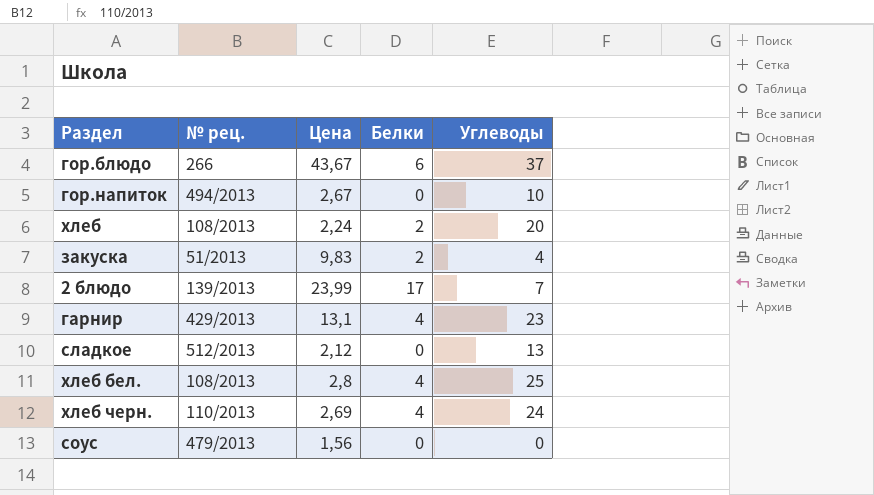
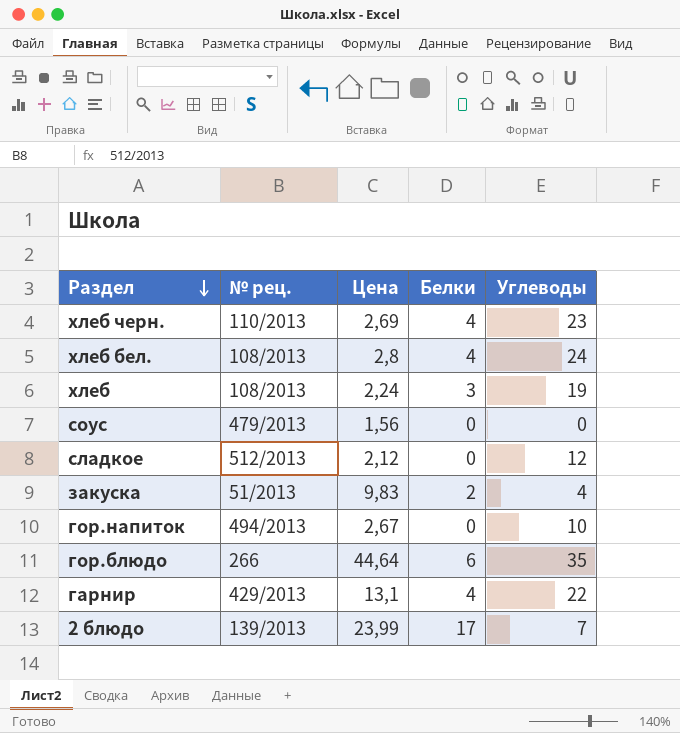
row order: none -> Раздел descending
хлеб черн. | Углеводы: 24 -> 23
хлеб бел. | Углеводы: 25 -> 24
хлеб | Белки: 2 -> 3
хлеб | Углеводы: 20 -> 19
сладкое | Углеводы: 13 -> 12
гор.блюдо | Цена: 43,67 -> 44,64
гор.блюдо | Углеводы: 37 -> 35
гарнир | Углеводы: 23 -> 22

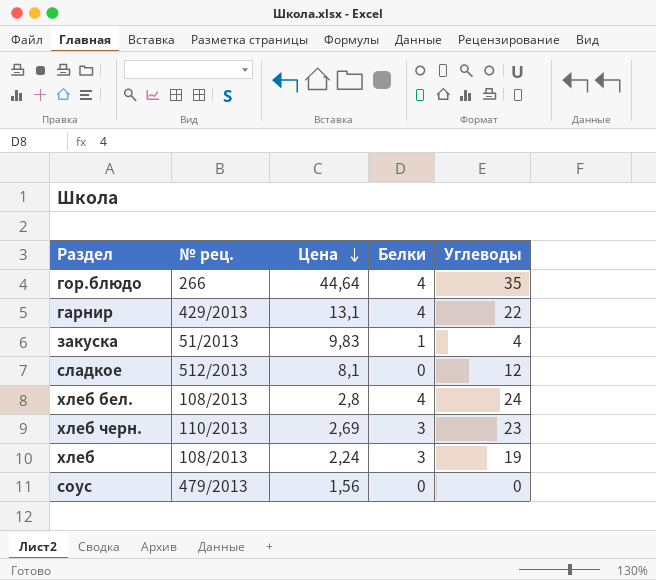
row order: Раздел descending -> Цена descending
row гор.напиток: 494/2013 | 2,67 | 0 | 10 -> none
row 2 блюдо: 139/2013 | 23,99 | 17 | 7 -> none
гор.блюдо | Белки: 6 -> 4
закуска | Белки: 2 -> 1
сладкое | Цена: 2,12 -> 8,1
хлеб черн. | Белки: 4 -> 3

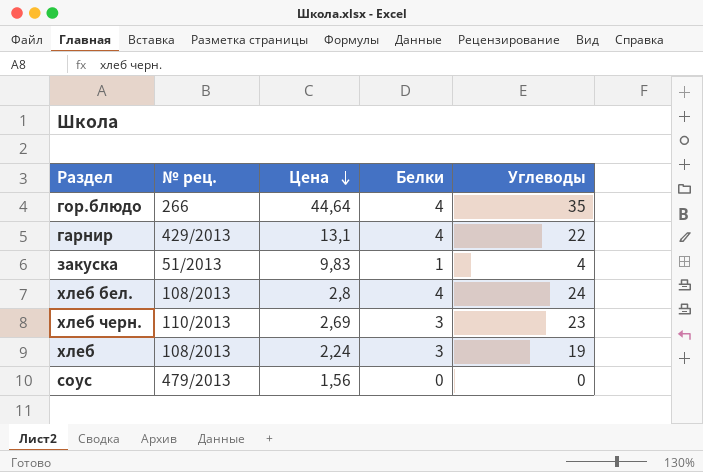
row сладкое: 512/2013 | 8,1 | 0 | 12 -> none

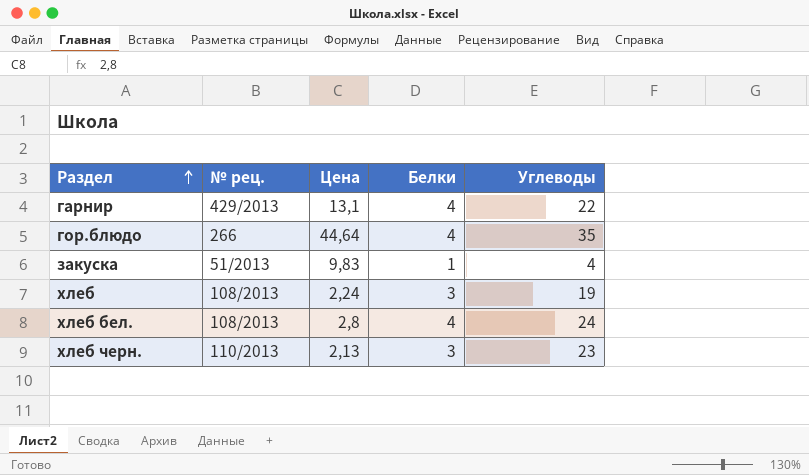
row order: Цена descending -> Раздел ascending
row соус: 479/2013 | 1,56 | 0 | 0 -> none
хлеб черн. | Цена: 2,69 -> 2,13

